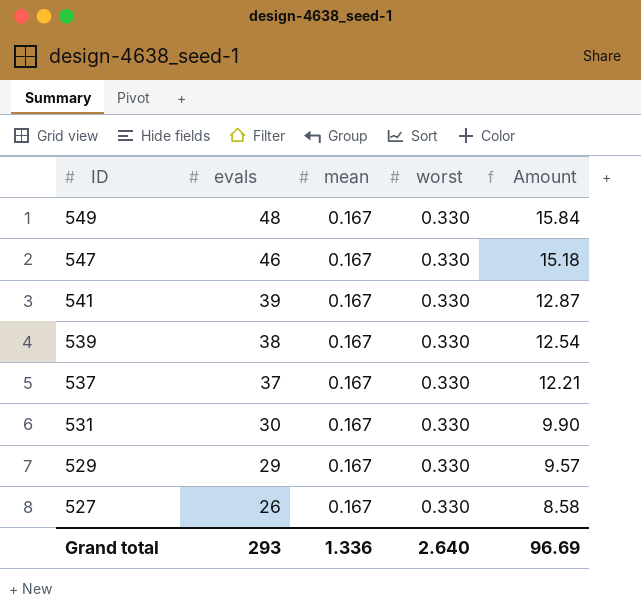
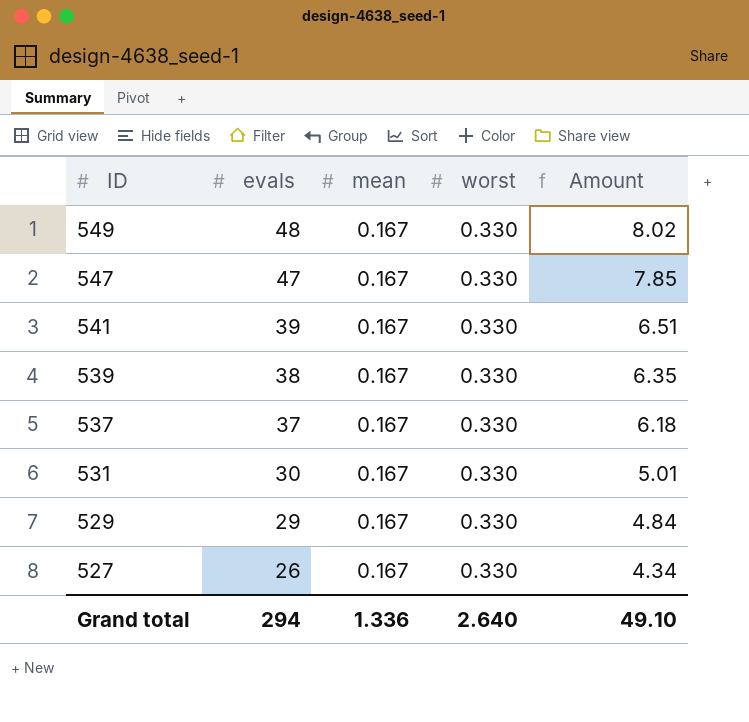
column Amount | formula: [evals] * [worst] -> [evals] * [mean]
547 | evals: 46 -> 47
Grand total | evals: 293 -> 294
Grand total | Amount: 96.69 -> 49.10

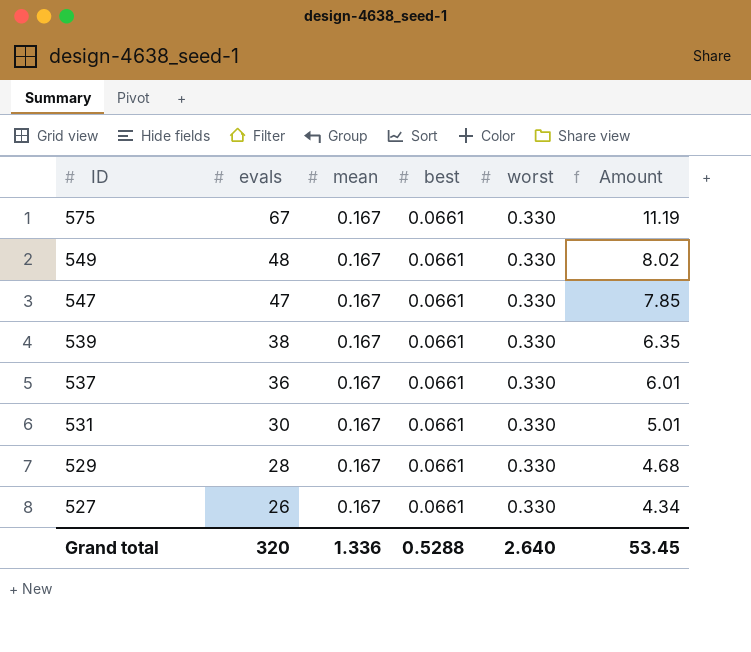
column best | position: none -> 4
row 541: 39 | 0.167 | 0.330 | 6.51 -> none
row 575: none -> 67 | 0.167 | 0.0661 | 0.330 | 11.19
537 | evals: 37 -> 36
537 | Amount: 6.18 -> 6.01
529 | evals: 29 -> 28
529 | Amount: 4.84 -> 4.68
Grand total | evals: 294 -> 320
Grand total | Amount: 49.10 -> 53.45

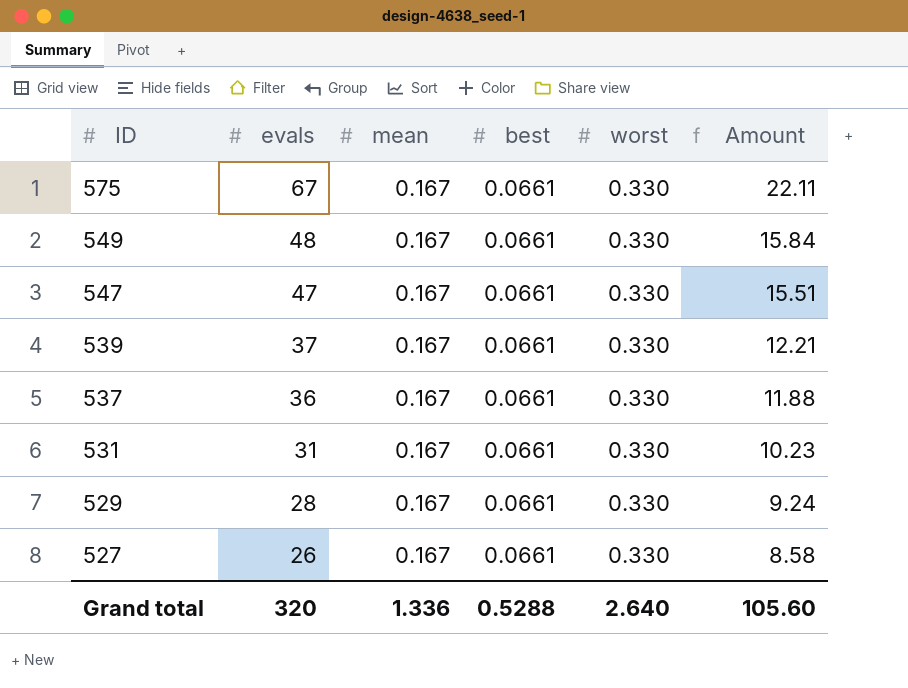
column Amount | formula: [evals] * [mean] -> [evals] * [worst]
539 | evals: 38 -> 37
531 | evals: 30 -> 31
Grand total | Amount: 53.45 -> 105.60

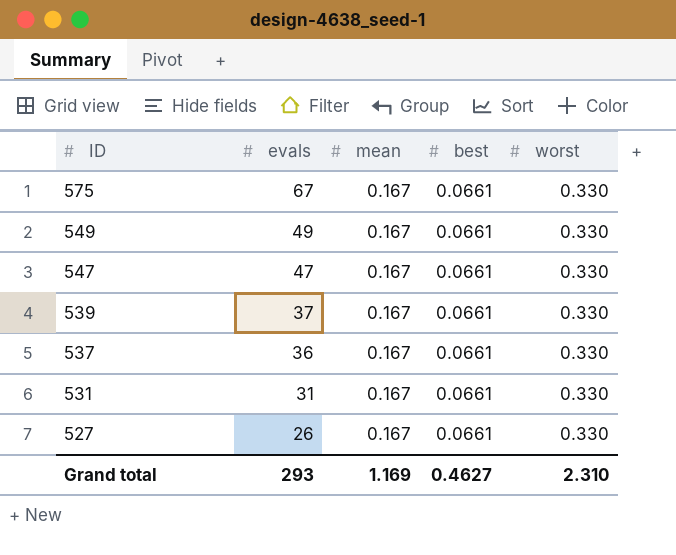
column Amount | formula: [evals] * [worst] -> none
row 529: 28 | 0.167 | 0.0661 | 0.330 | 9.24 -> none
549 | evals: 48 -> 49
Grand total | evals: 320 -> 293
Grand total | mean: 1.336 -> 1.169
Grand total | best: 0.5288 -> 0.4627
Grand total | worst: 2.640 -> 2.310

